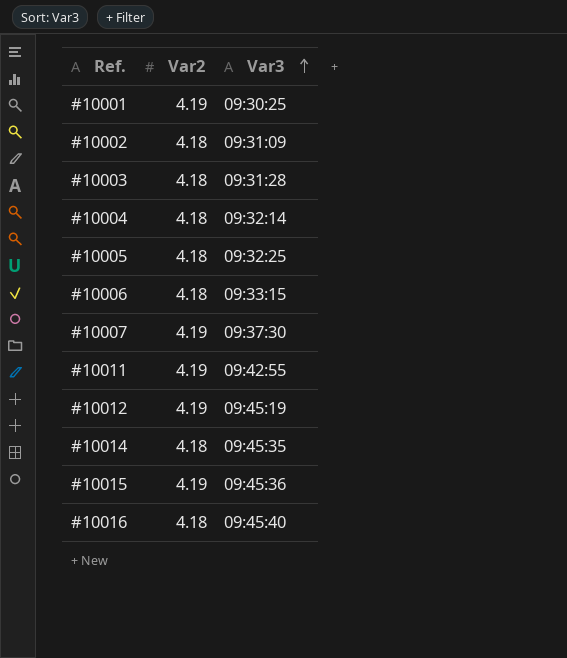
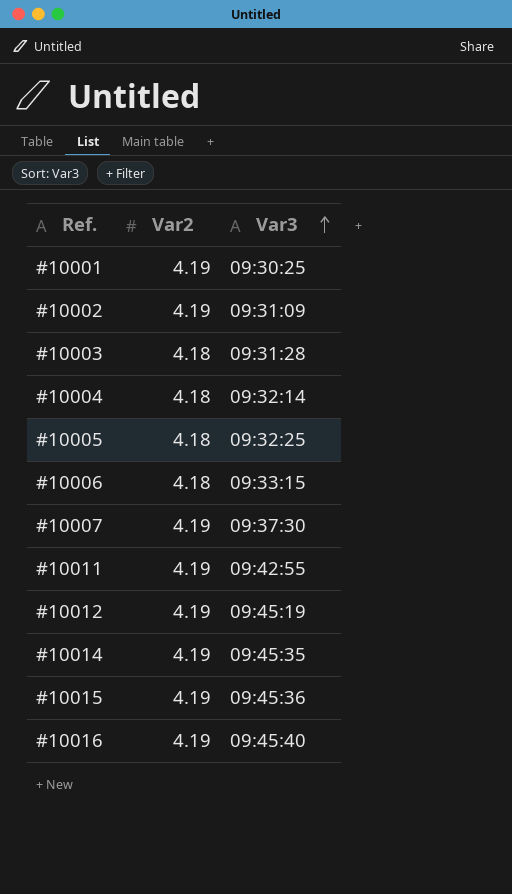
#10002 | Var2: 4.18 -> 4.19
#10014 | Var2: 4.18 -> 4.19
#10016 | Var2: 4.18 -> 4.19

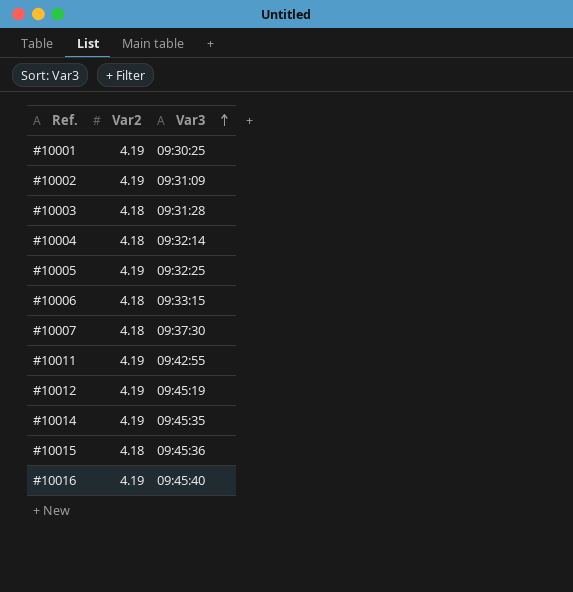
#10005 | Var2: 4.18 -> 4.19
#10007 | Var2: 4.19 -> 4.18
#10015 | Var2: 4.19 -> 4.18

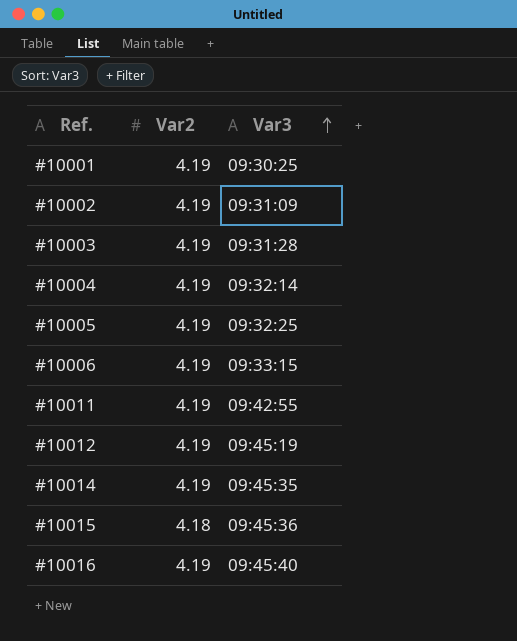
row #10007: 4.18 | 09:37:30 -> none
#10003 | Var2: 4.18 -> 4.19
#10004 | Var2: 4.18 -> 4.19
#10006 | Var2: 4.18 -> 4.19

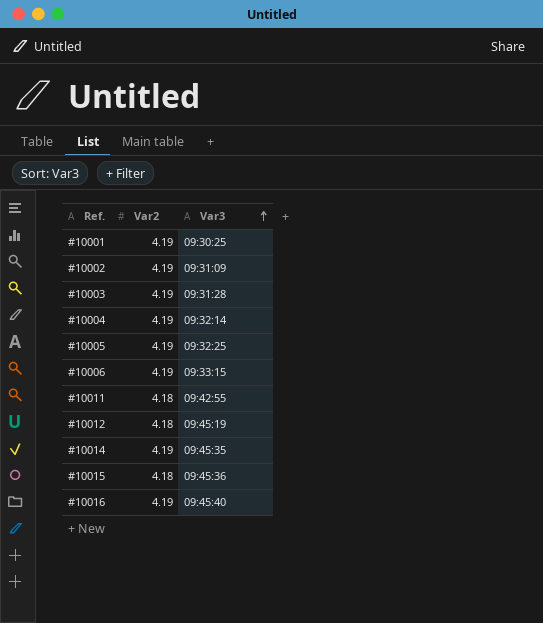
#10011 | Var2: 4.19 -> 4.18
#10012 | Var2: 4.19 -> 4.18

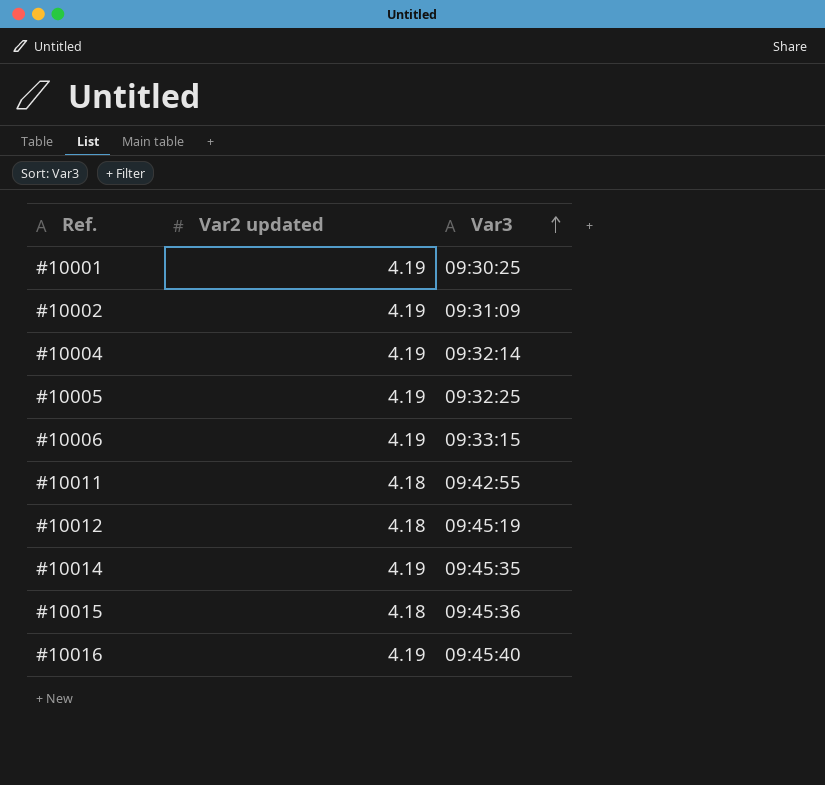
column name: Var2 -> Var2 updated
row #10003: 4.19 | 09:31:28 -> none

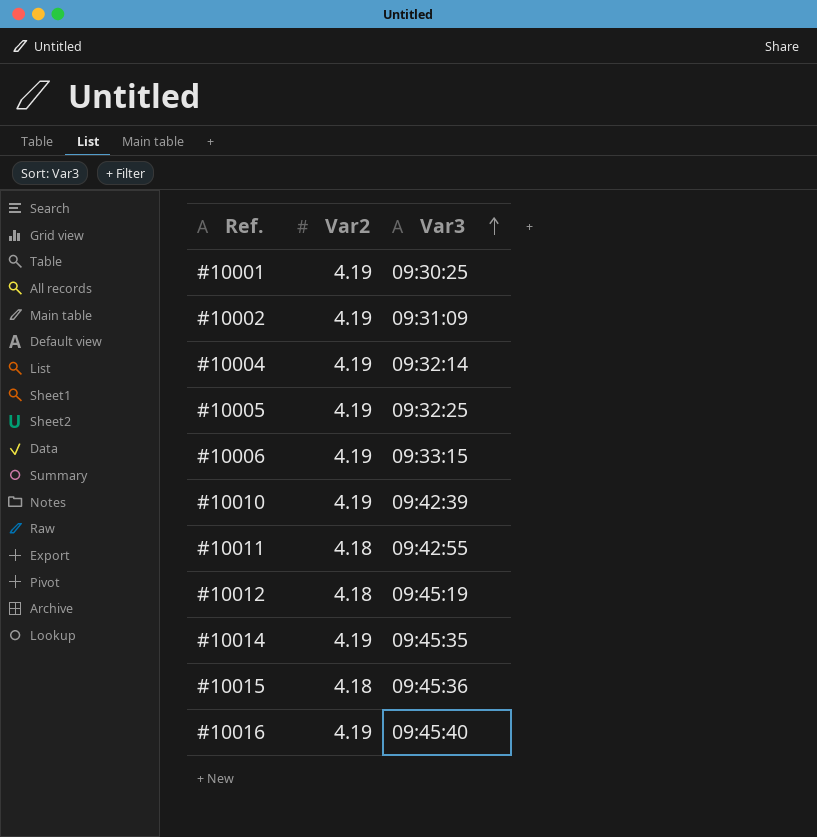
column name: Var2 updated -> Var2
row #10010: none -> 4.19 | 09:42:39

